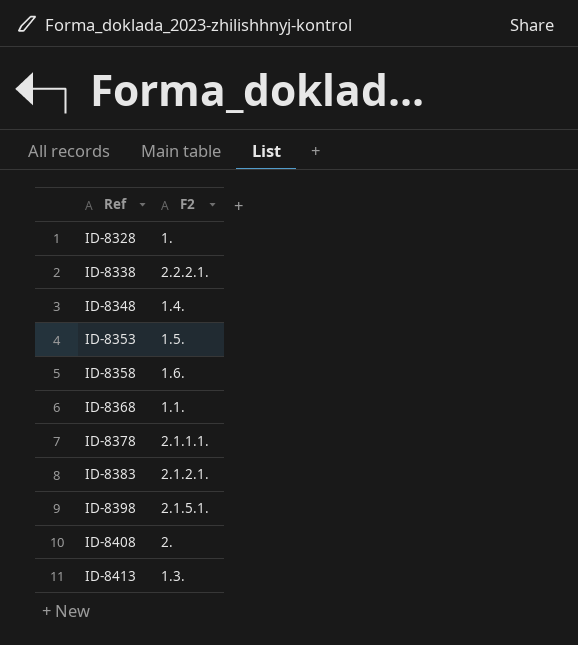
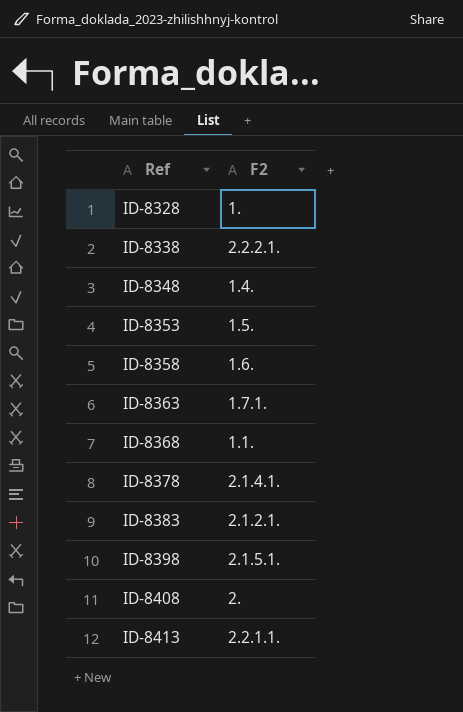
row ID-8363: none -> 1.7.1.
ID-8378 | F2: 2.1.1.1. -> 2.1.4.1.
ID-8413 | F2: 1.3. -> 2.2.1.1.

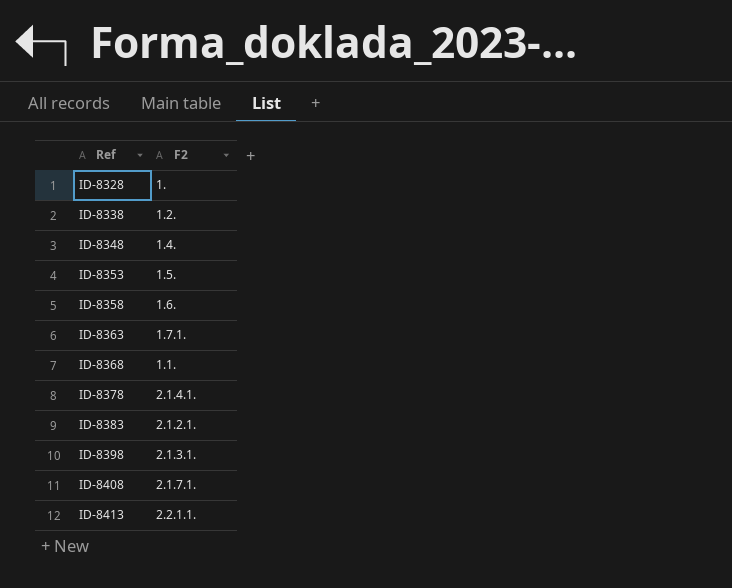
ID-8338 | F2: 2.2.2.1. -> 1.2.
ID-8398 | F2: 2.1.5.1. -> 2.1.3.1.
ID-8408 | F2: 2. -> 2.1.7.1.

